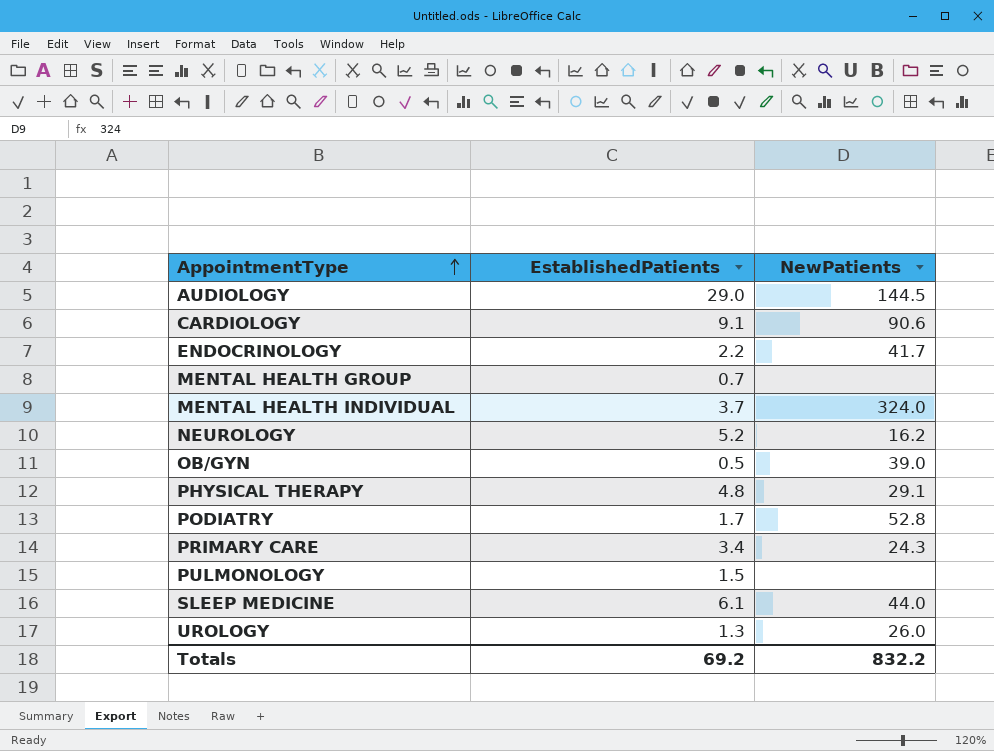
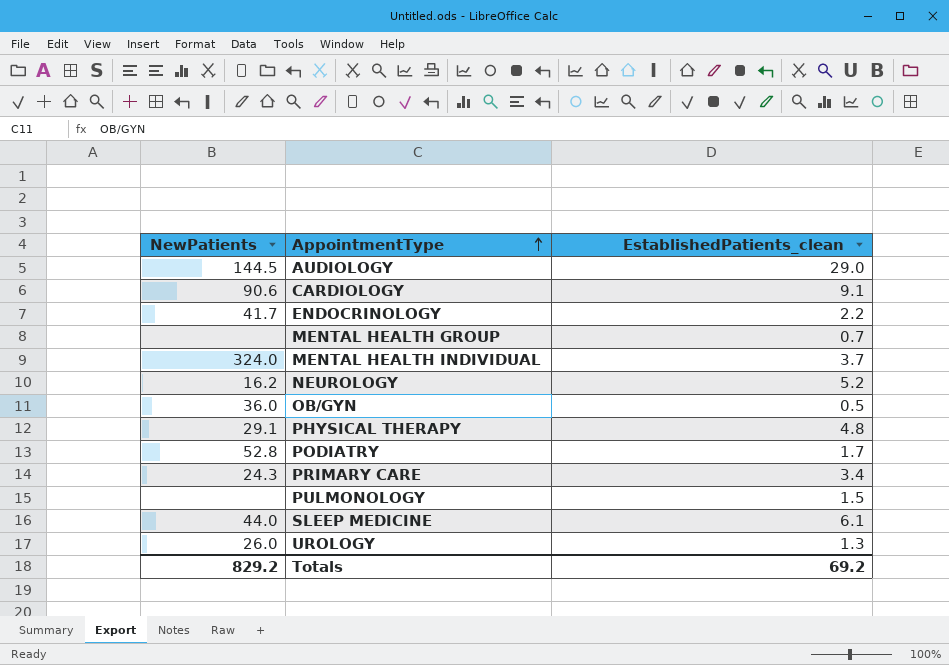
column NewPatients | position: 3 -> 1
column name: EstablishedPatients -> EstablishedPatients_clean
OB/GYN | NewPatients: 39.0 -> 36.0
Totals | NewPatients: 832.2 -> 829.2

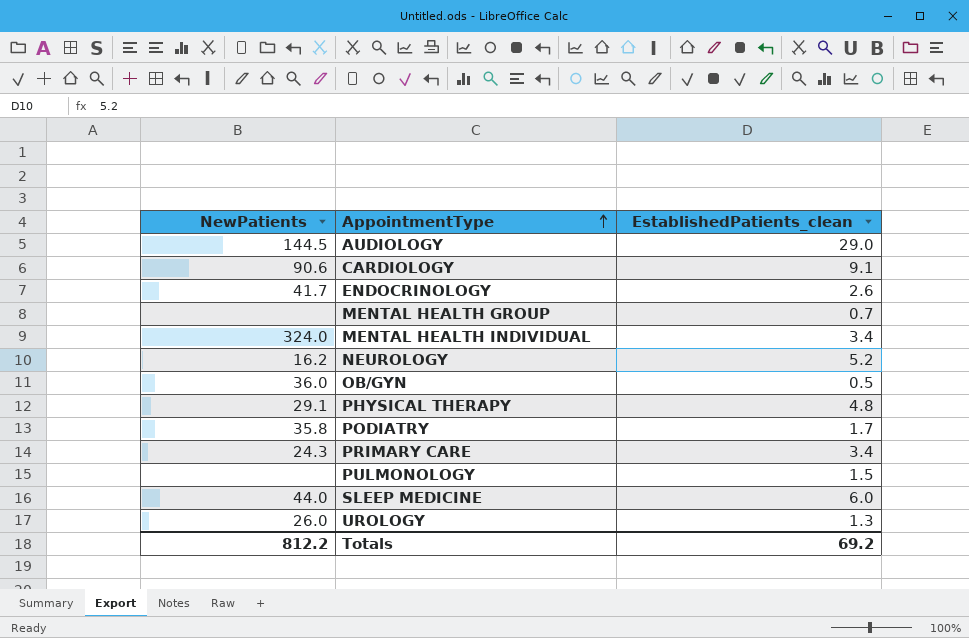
ENDOCRINOLOGY | EstablishedPatients_clean: 2.2 -> 2.6
MENTAL HEALTH INDIVIDUAL | EstablishedPatients_clean: 3.7 -> 3.4
PODIATRY | NewPatients: 52.8 -> 35.8
SLEEP MEDICINE | EstablishedPatients_clean: 6.1 -> 6.0
Totals | NewPatients: 829.2 -> 812.2

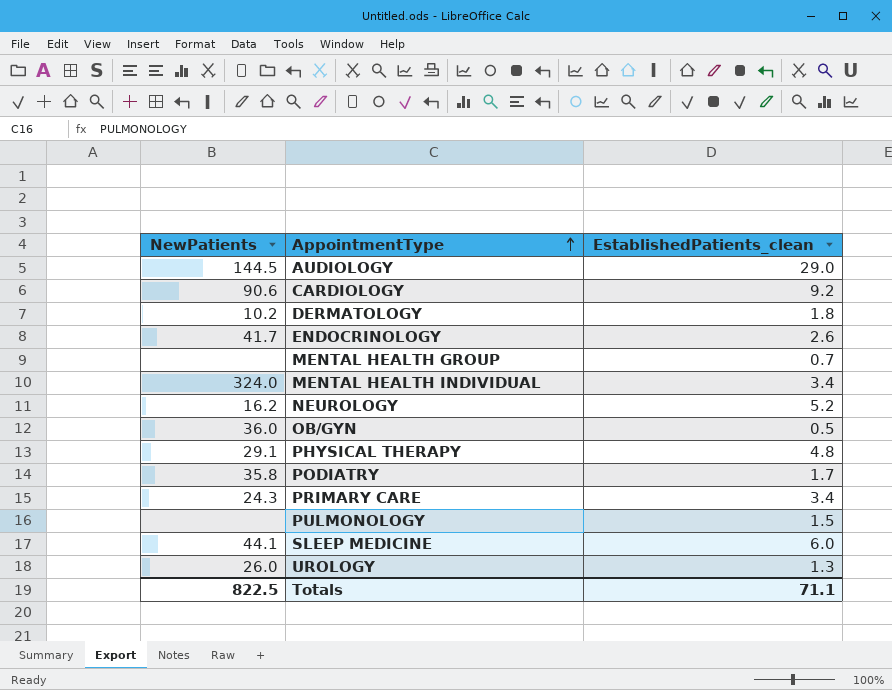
CARDIOLOGY | EstablishedPatients_clean: 9.1 -> 9.2
row DERMATOLOGY: none -> 10.2 | 1.8
SLEEP MEDICINE | NewPatients: 44.0 -> 44.1
Totals | NewPatients: 812.2 -> 822.5
Totals | EstablishedPatients_clean: 69.2 -> 71.1

